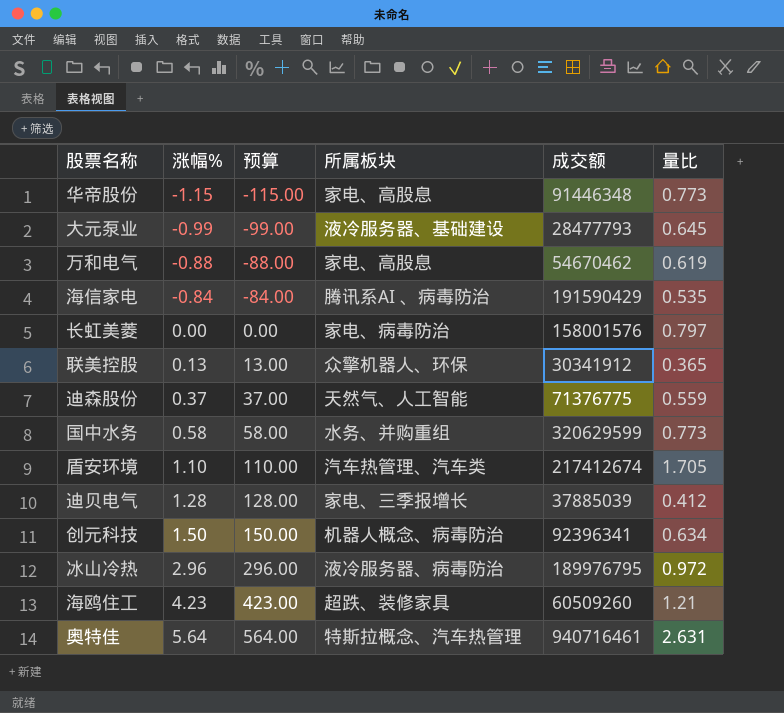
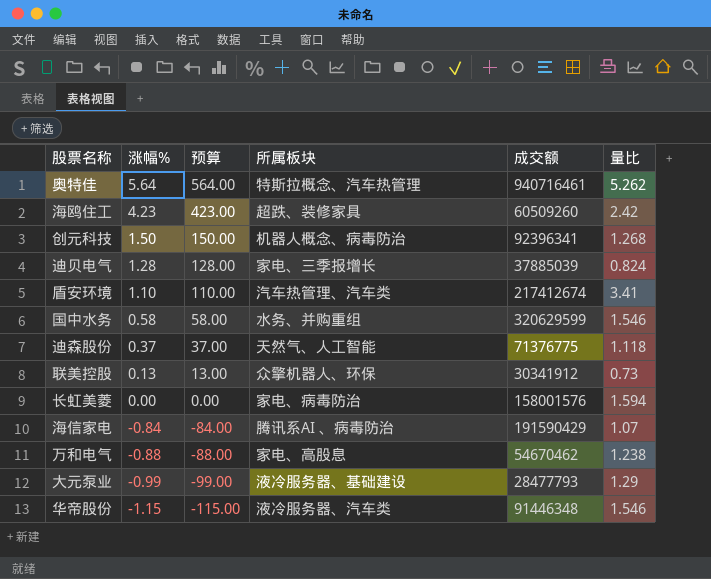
row order: 涨幅% ascending -> 涨幅% descending
row 冰山冷热: 2.96 | 296.00 | 液冷服务器、病毒防治 | 189976795 | 0.972 -> none
奥特佳 | 量比: 2.631 -> 5.262
海鸥住工 | 量比: 1.21 -> 2.42
创元科技 | 量比: 0.634 -> 1.268
迪贝电气 | 量比: 0.412 -> 0.824
盾安环境 | 量比: 1.705 -> 3.41
国中水务 | 量比: 0.773 -> 1.546
迪森股份 | 量比: 0.559 -> 1.118
联美控股 | 量比: 0.365 -> 0.73
长虹美菱 | 量比: 0.797 -> 1.594
海信家电 | 量比: 0.535 -> 1.07
万和电气 | 量比: 0.619 -> 1.238
大元泵业 | 量比: 0.645 -> 1.29
华帝股份 | 所属板块: 家电、高股息 -> 液冷服务器、汽车类
华帝股份 | 量比: 0.773 -> 1.546

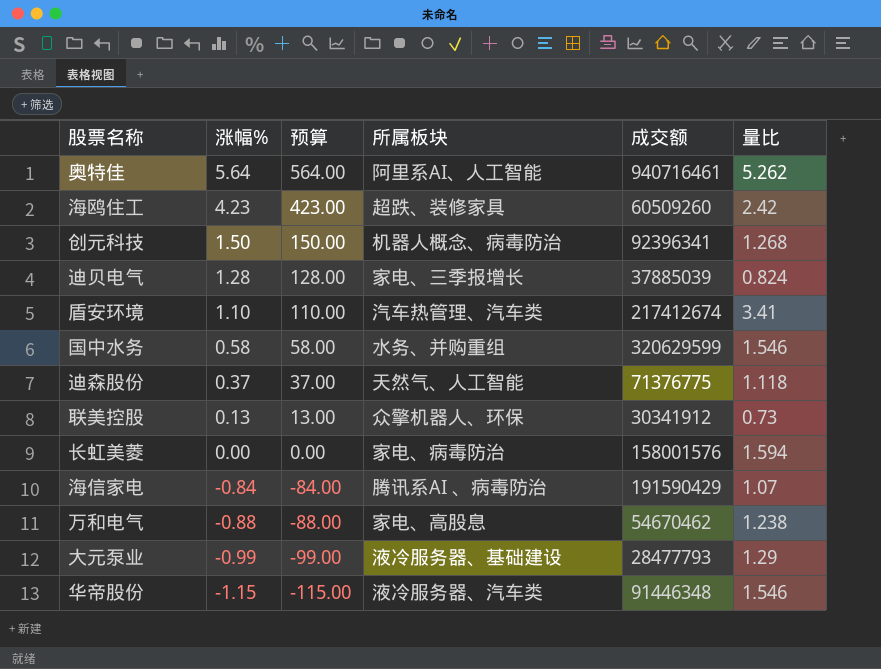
奥特佳 | 所属板块: 特斯拉概念、汽车热管理 -> 阿里系AI、人工智能

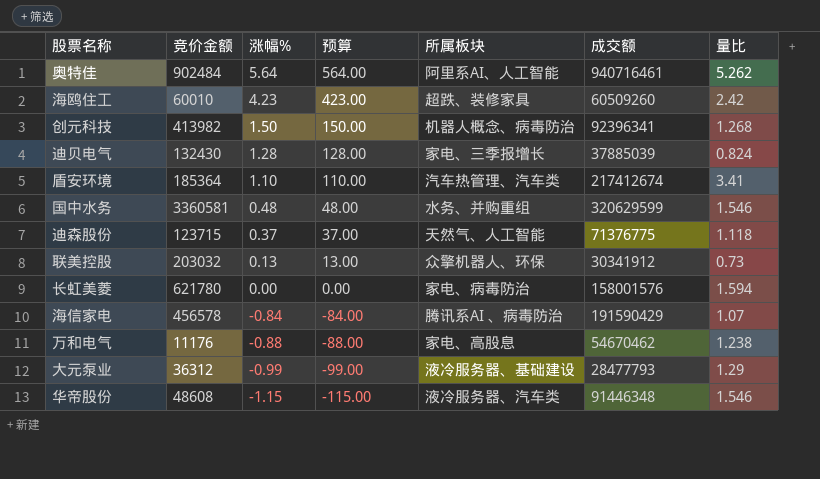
column 竞价金额 | position: none -> 2
国中水务 | 涨幅%: 0.58 -> 0.48
国中水务 | 预算: 58.00 -> 48.00

